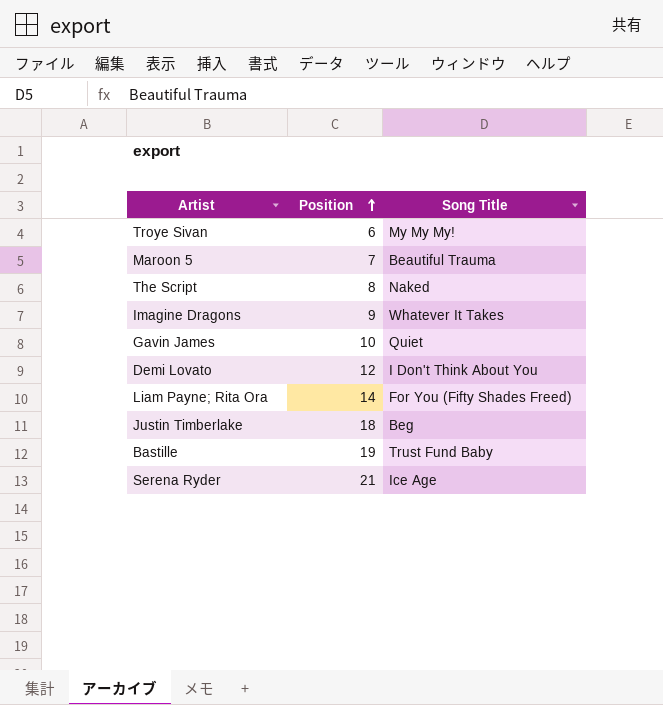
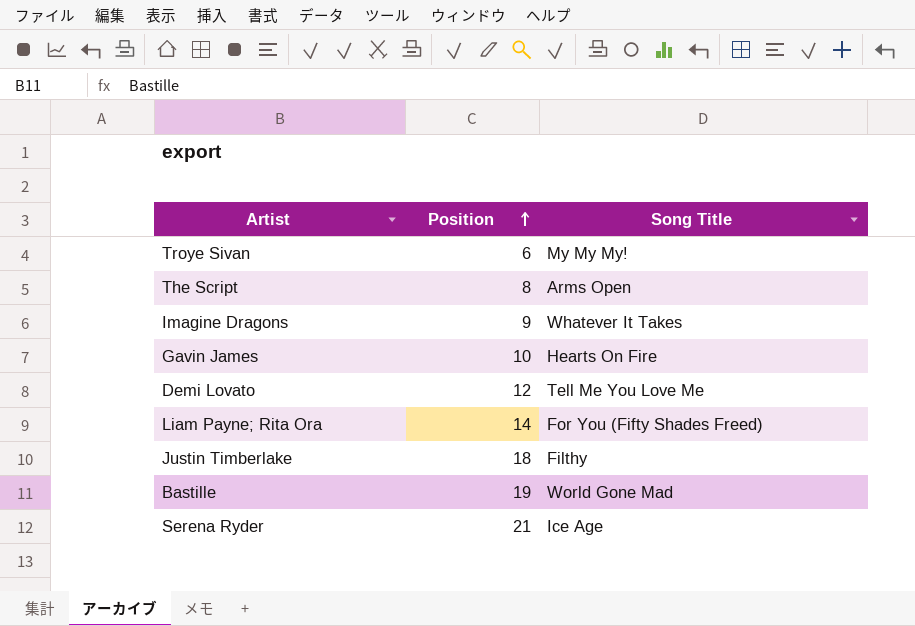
row Maroon 5: 7 | Beautiful Trauma -> none
The Script | Song Title: Naked -> Arms Open
Gavin James | Song Title: Quiet -> Hearts On Fire
Demi Lovato | Song Title: I Don't Think About You -> Tell Me You Love Me
Justin Timberlake | Song Title: Beg -> Filthy
Bastille | Song Title: Trust Fund Baby -> World Gone Mad

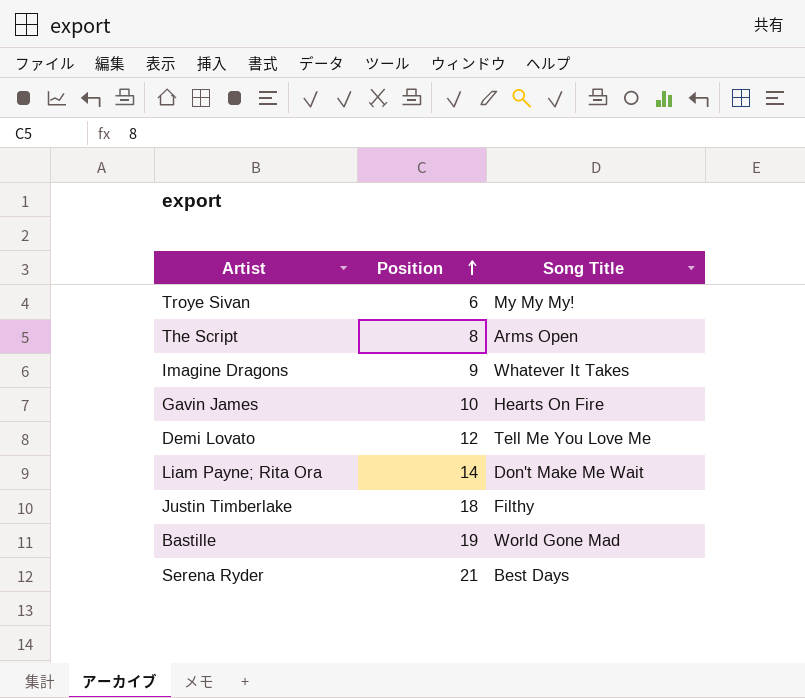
Liam Payne; Rita Ora | Song Title: For You (Fifty Shades Freed) -> Don't Make Me Wait
Serena Ryder | Song Title: Ice Age -> Best Days

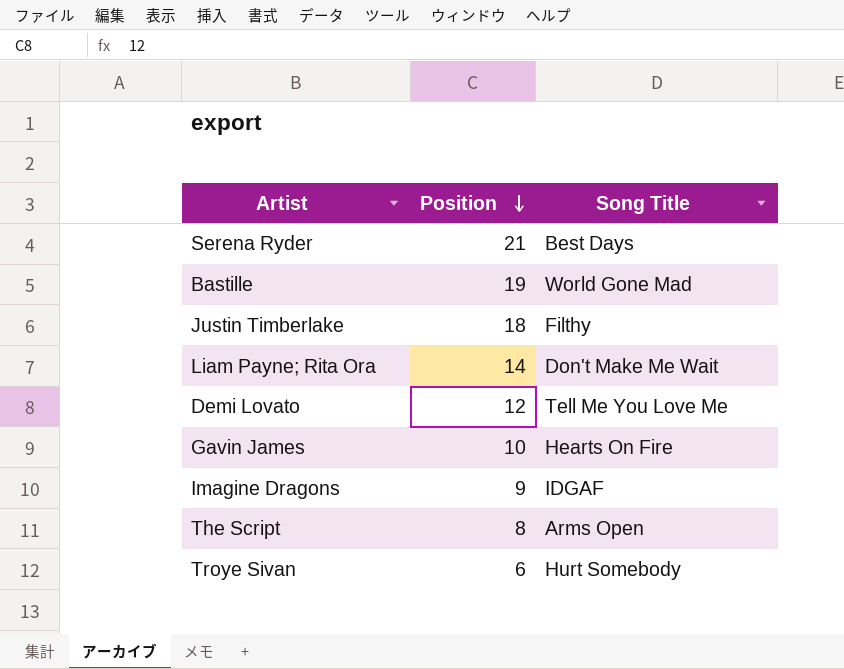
row order: Position ascending -> Position descending
Imagine Dragons | Song Title: Whatever It Takes -> IDGAF
Troye Sivan | Song Title: My My My! -> Hurt Somebody

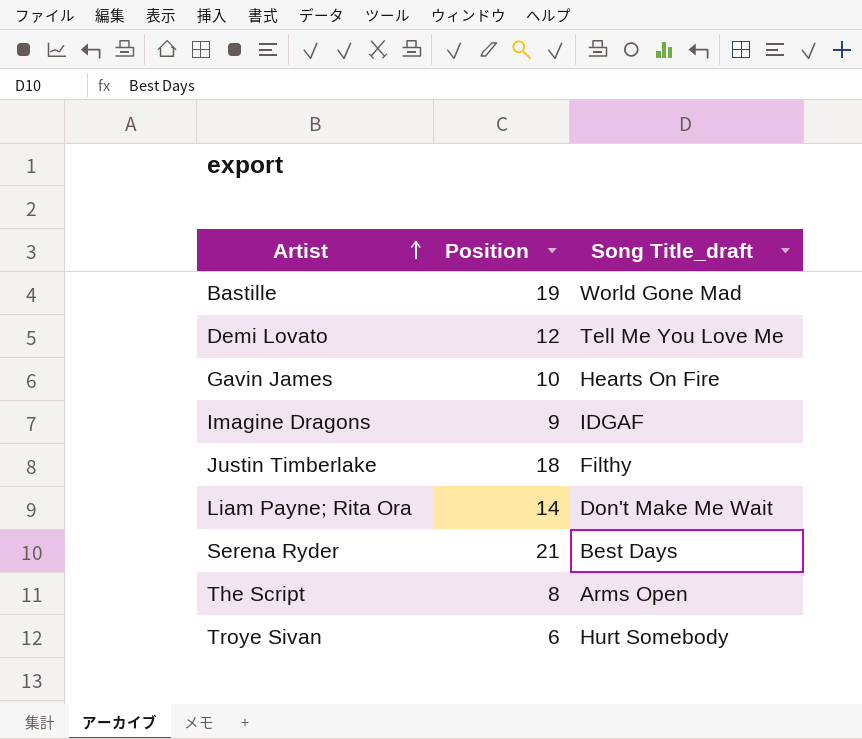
row order: Position descending -> Artist ascending
column name: Song Title -> Song Title_draft

